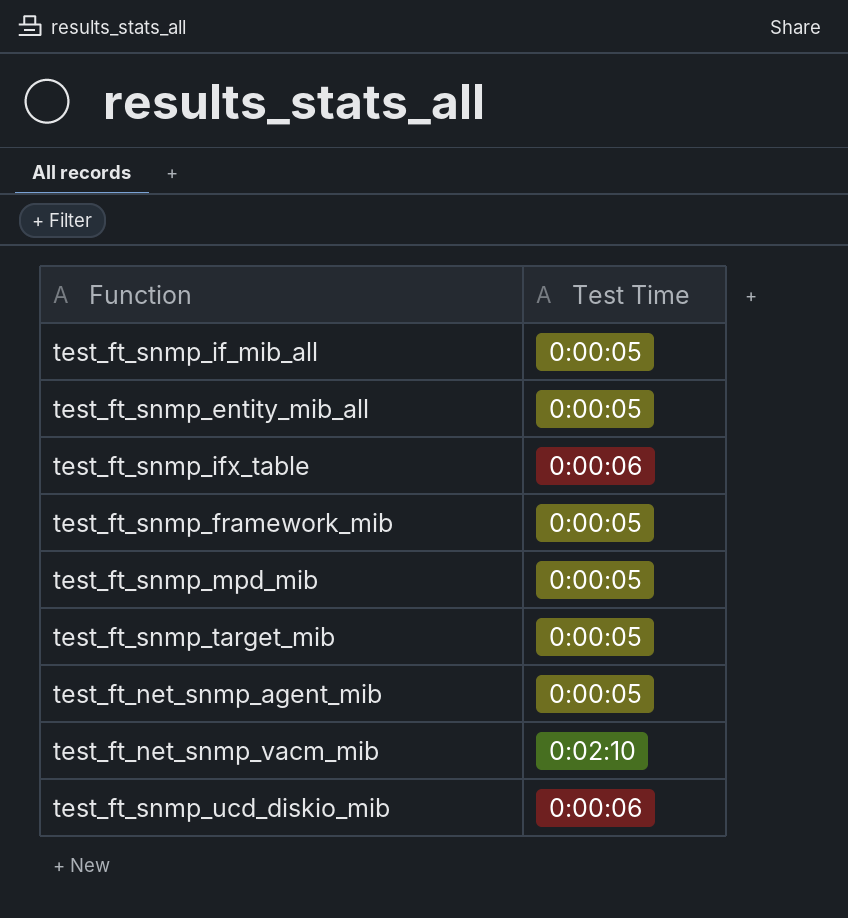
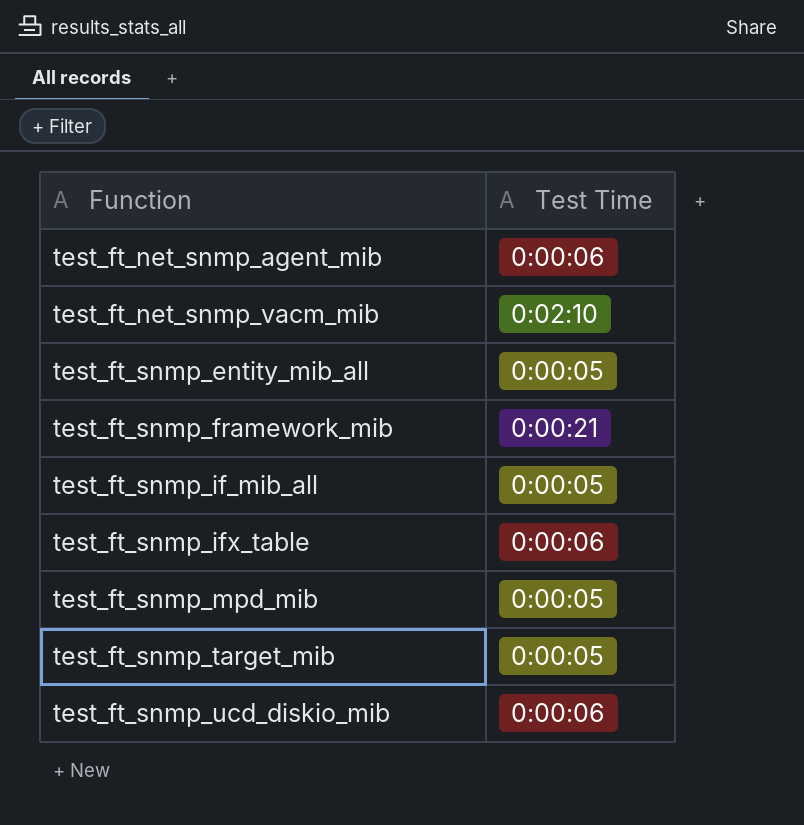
row order: none -> Function ascending
test_ft_net_snmp_agent_mib | Test Time: 0:00:05 -> 0:00:06
test_ft_snmp_framework_mib | Test Time: 0:00:05 -> 0:00:21

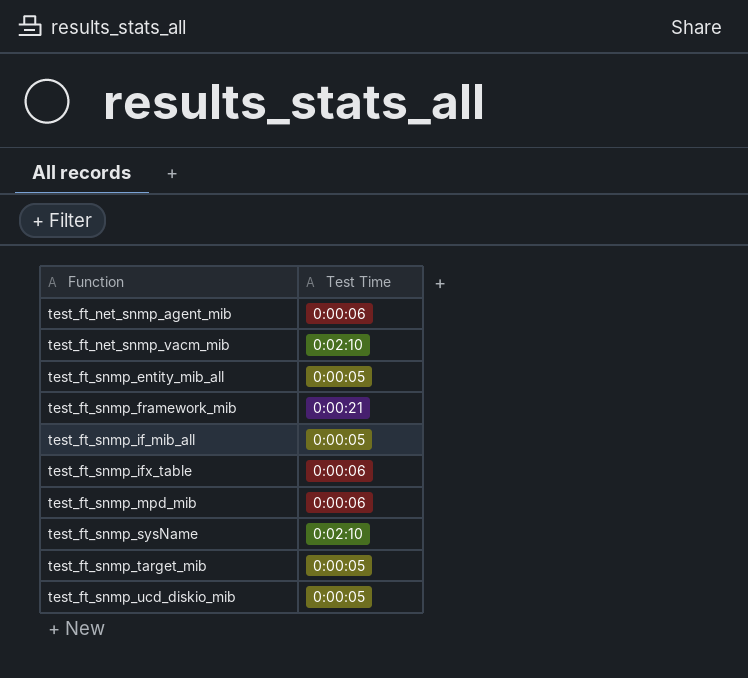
test_ft_snmp_mpd_mib | Test Time: 0:00:05 -> 0:00:06
row test_ft_snmp_sysName: none -> 0:02:10
test_ft_snmp_ucd_diskio_mib | Test Time: 0:00:06 -> 0:00:05

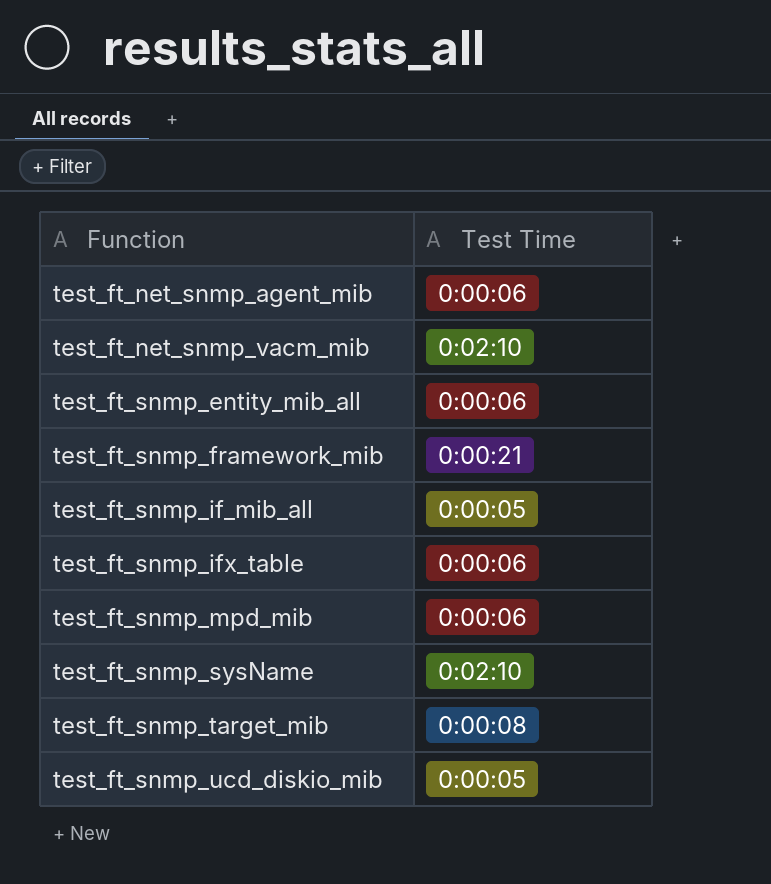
test_ft_snmp_entity_mib_all | Test Time: 0:00:05 -> 0:00:06
test_ft_snmp_target_mib | Test Time: 0:00:05 -> 0:00:08

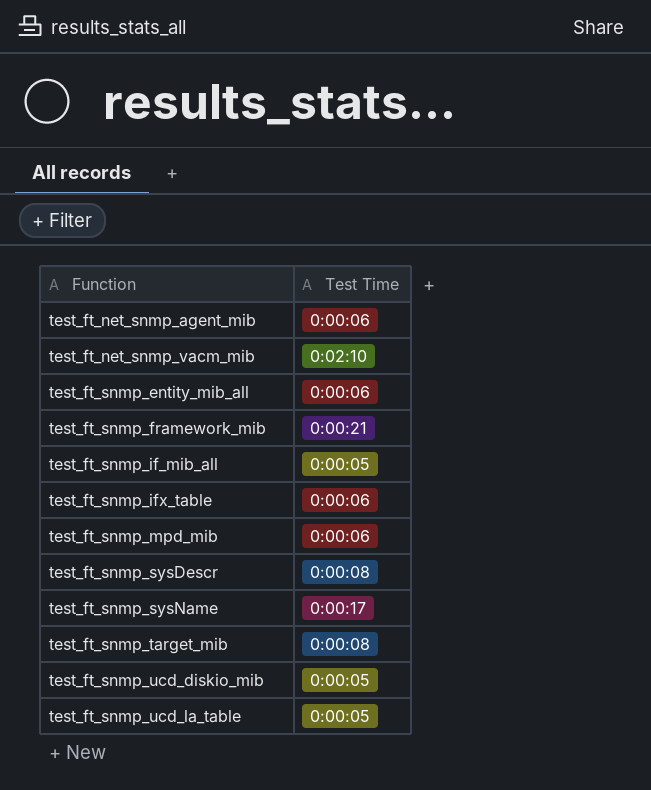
row test_ft_snmp_sysDescr: none -> 0:00:08
test_ft_snmp_sysName | Test Time: 0:02:10 -> 0:00:17
row test_ft_snmp_ucd_la_table: none -> 0:00:05

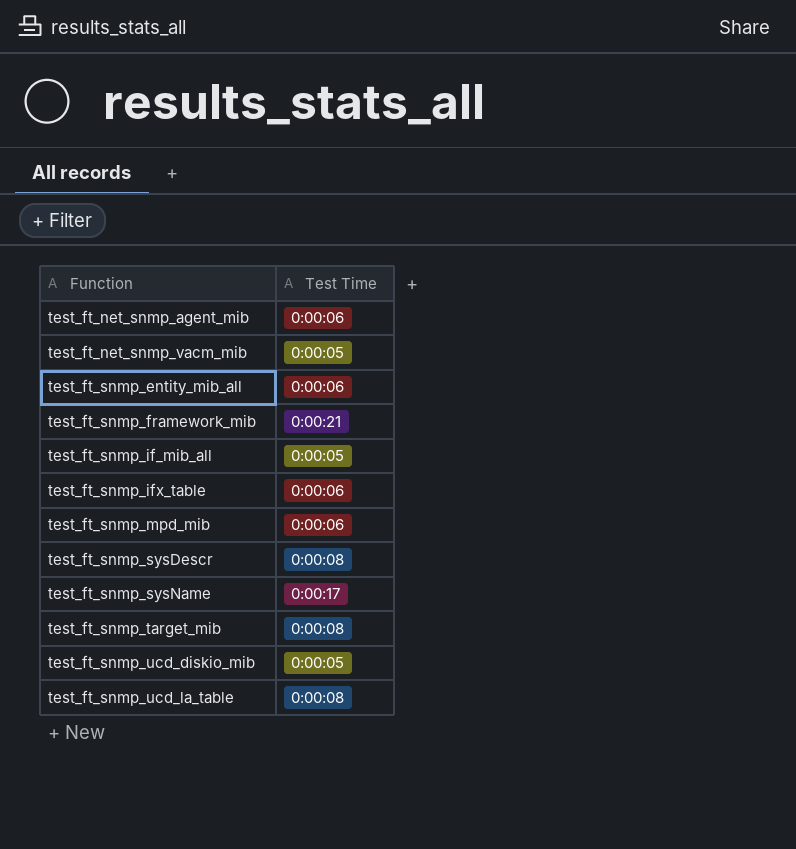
test_ft_net_snmp_vacm_mib | Test Time: 0:02:10 -> 0:00:05
test_ft_snmp_ucd_la_table | Test Time: 0:00:05 -> 0:00:08

